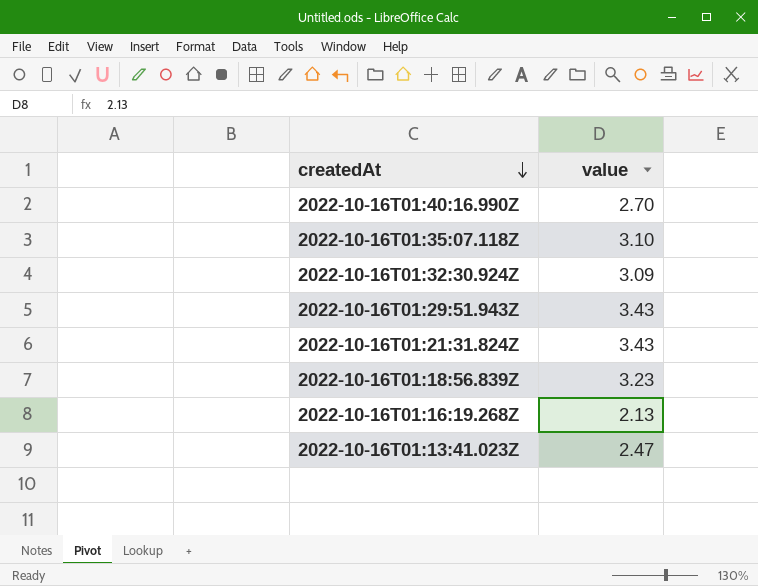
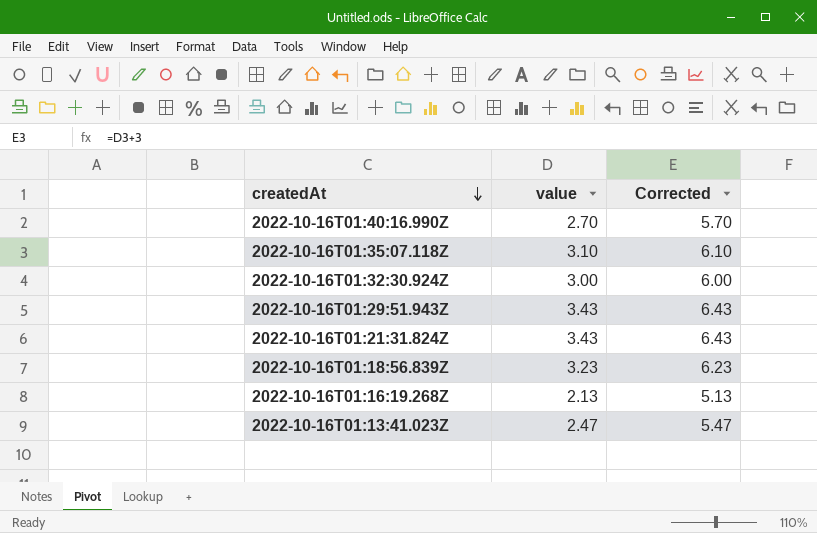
column Corrected | formula: none -> [value] + 3
2022-10-16T01:32:30.924Z | value: 3.09 -> 3.00

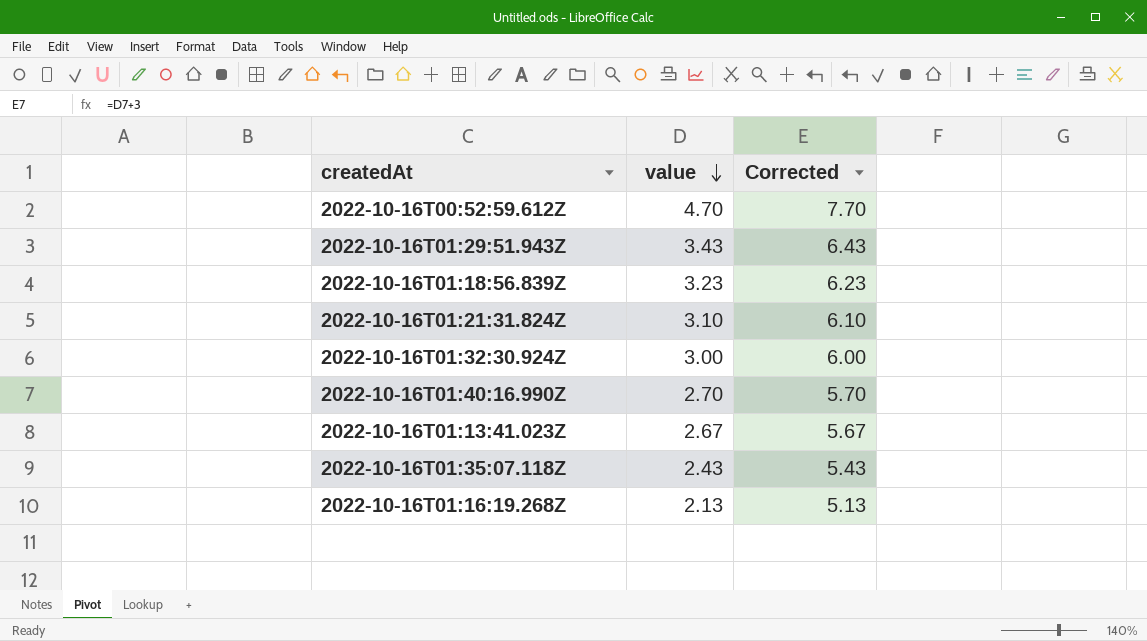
row order: createdAt descending -> value descending
row 2022-10-16T00:52:59.612Z: none -> 4.70 | 7.70
2022-10-16T01:21:31.824Z | value: 3.43 -> 3.10
2022-10-16T01:21:31.824Z | Corrected: 6.43 -> 6.10
2022-10-16T01:13:41.023Z | value: 2.47 -> 2.67
2022-10-16T01:13:41.023Z | Corrected: 5.47 -> 5.67
2022-10-16T01:35:07.118Z | value: 3.10 -> 2.43
2022-10-16T01:35:07.118Z | Corrected: 6.10 -> 5.43

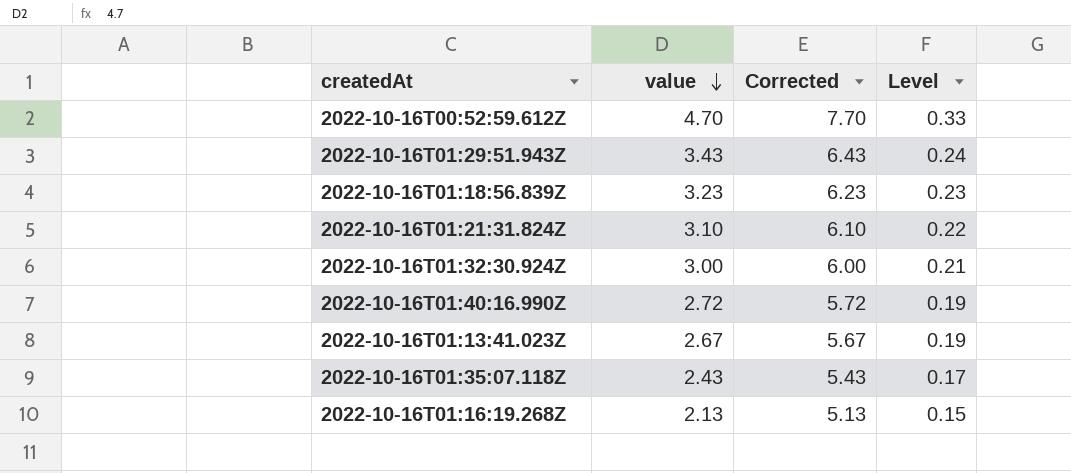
column Level | formula: none -> [value] * 0.07
2022-10-16T01:40:16.990Z | value: 2.70 -> 2.72
2022-10-16T01:40:16.990Z | Corrected: 5.70 -> 5.72

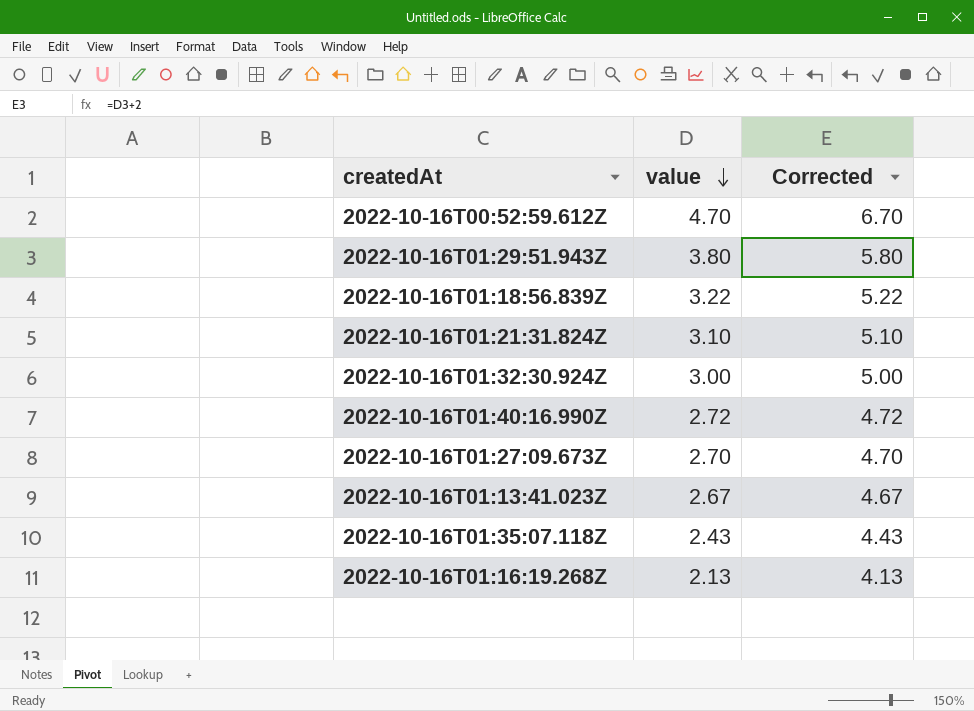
column Level | formula: [value] * 0.07 -> none
column Corrected | formula: [value] + 3 -> [value] + 2
2022-10-16T01:29:51.943Z | value: 3.43 -> 3.80
2022-10-16T01:18:56.839Z | value: 3.23 -> 3.22
row 2022-10-16T01:27:09.673Z: none -> 2.70 | 4.70

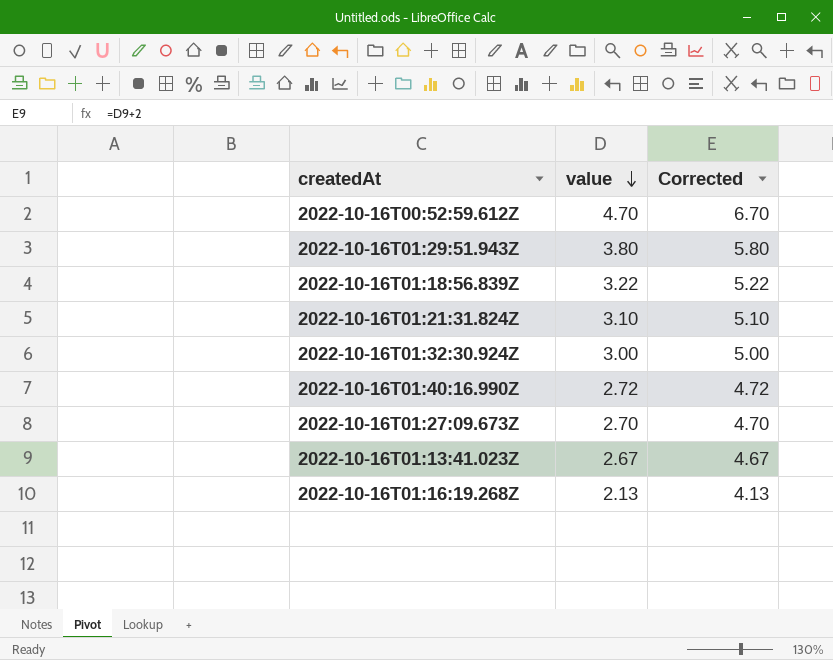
row 2022-10-16T01:35:07.118Z: 2.43 | 4.43 -> none

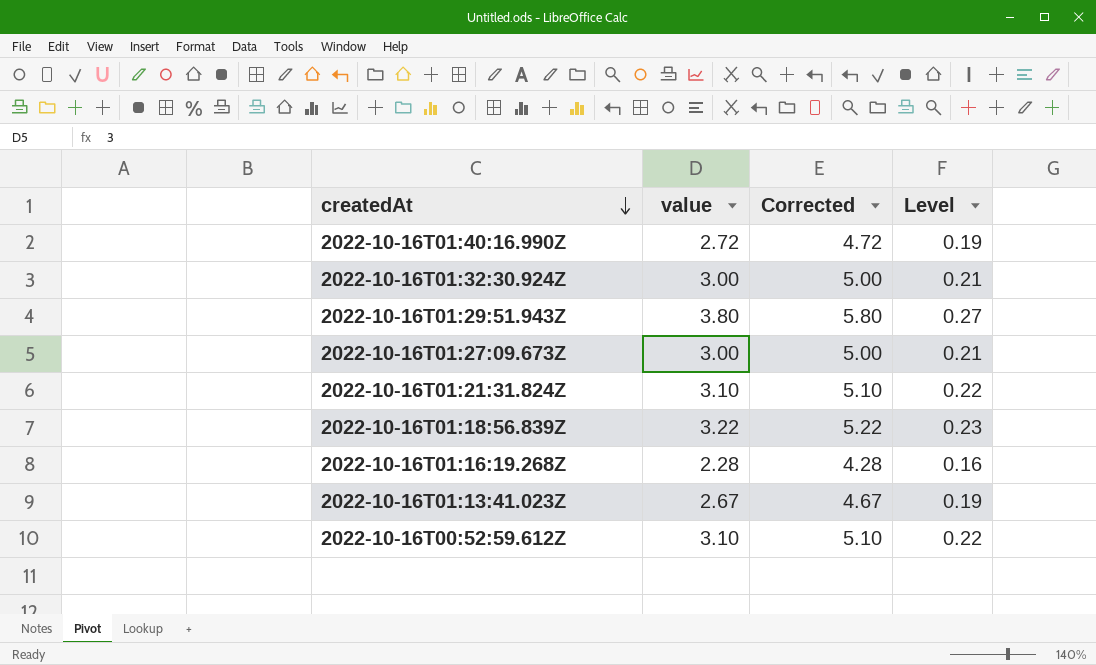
row order: value descending -> createdAt descending
column Level | formula: none -> [value] * 0.07
2022-10-16T01:27:09.673Z | value: 2.70 -> 3.00
2022-10-16T01:27:09.673Z | Corrected: 4.70 -> 5.00
2022-10-16T01:16:19.268Z | value: 2.13 -> 2.28
2022-10-16T01:16:19.268Z | Corrected: 4.13 -> 4.28
2022-10-16T00:52:59.612Z | value: 4.70 -> 3.10
2022-10-16T00:52:59.612Z | Corrected: 6.70 -> 5.10

